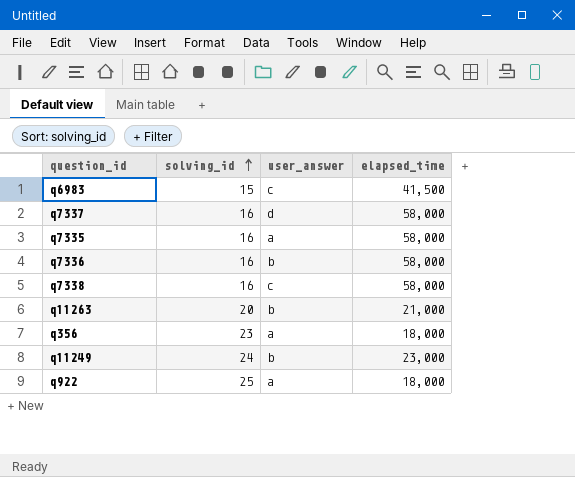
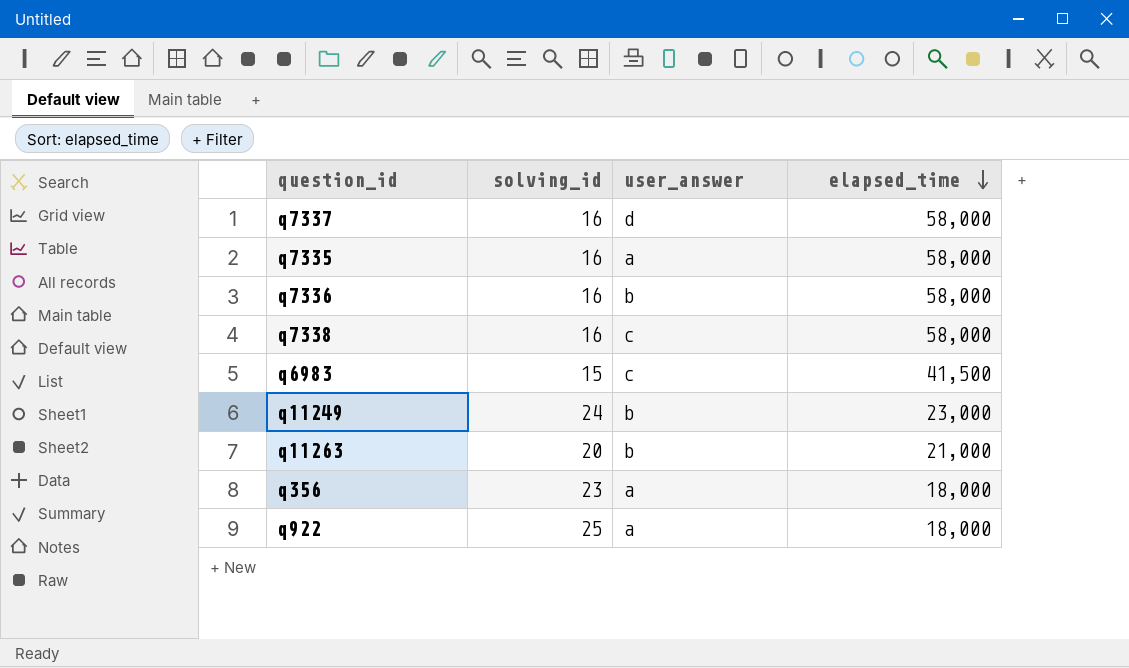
row order: solving_id ascending -> elapsed_time descending

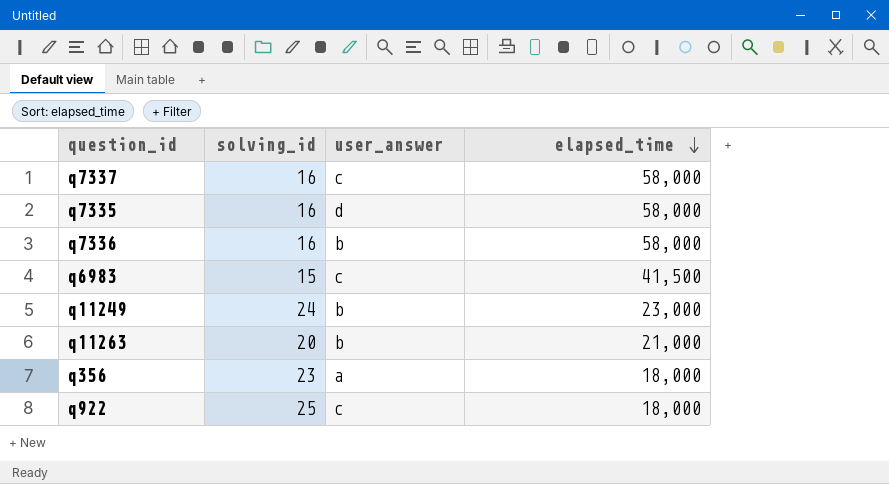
row q7338: 16 | c | 58,000 -> none
q7337 | user_answer: d -> c
q7335 | user_answer: a -> d
q922 | user_answer: a -> c

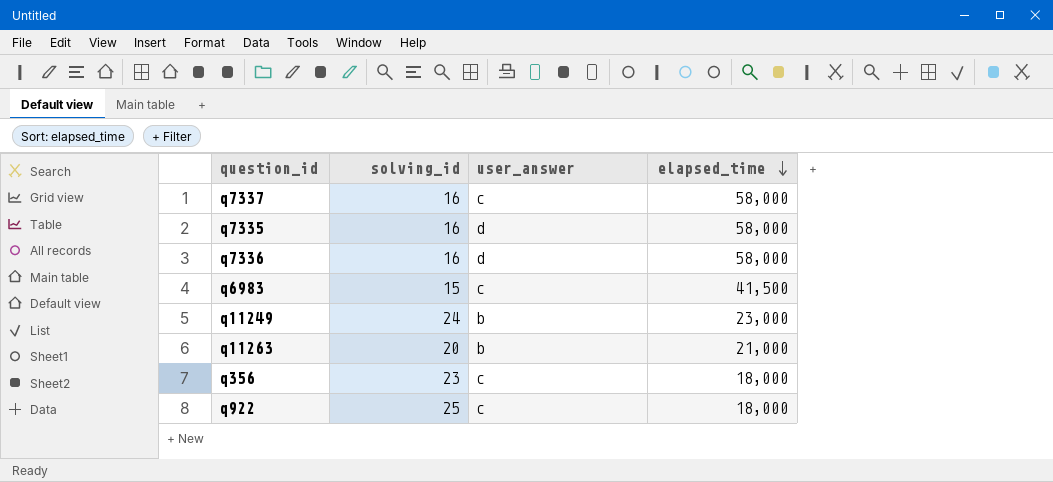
q7336 | user_answer: b -> d
q356 | user_answer: a -> c

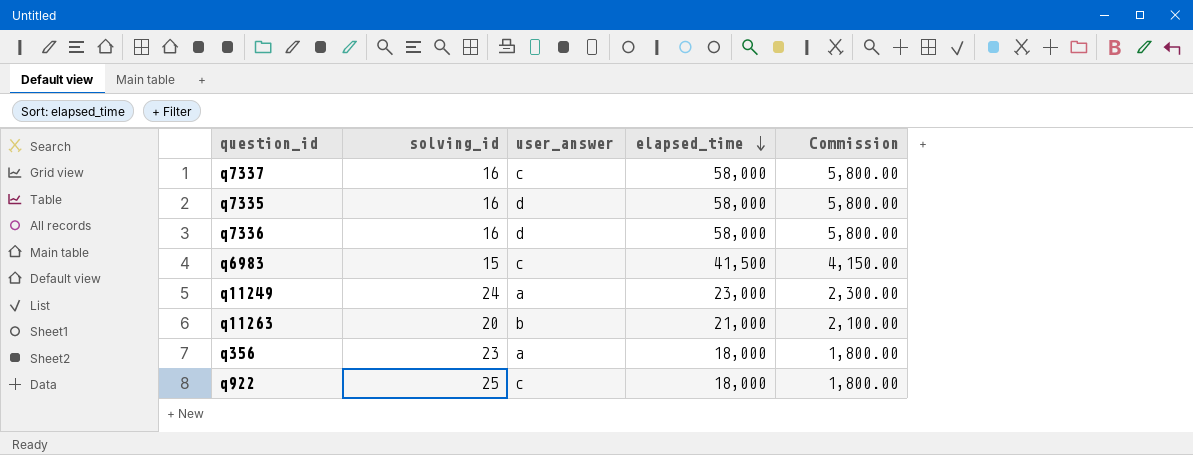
column Commission | formula: none -> [elapsed_time] * 0.1
q11249 | user_answer: b -> a
q356 | user_answer: c -> a

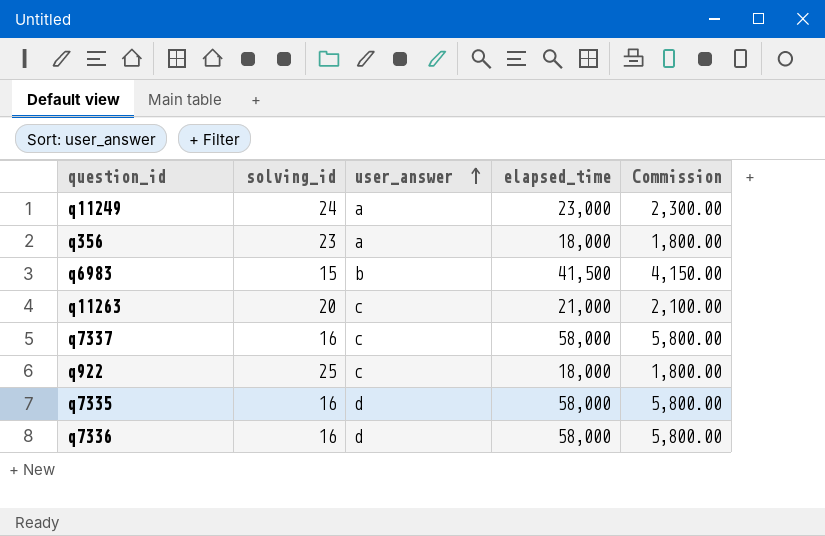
row order: elapsed_time descending -> user_answer ascending
q6983 | user_answer: c -> b
q11263 | user_answer: b -> c

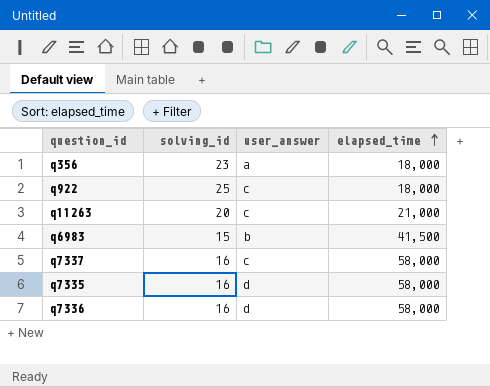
row order: user_answer ascending -> elapsed_time ascending
column Commission | formula: [elapsed_time] * 0.1 -> none
row q11249: 24 | a | 23,000 | 2,300.00 -> none

